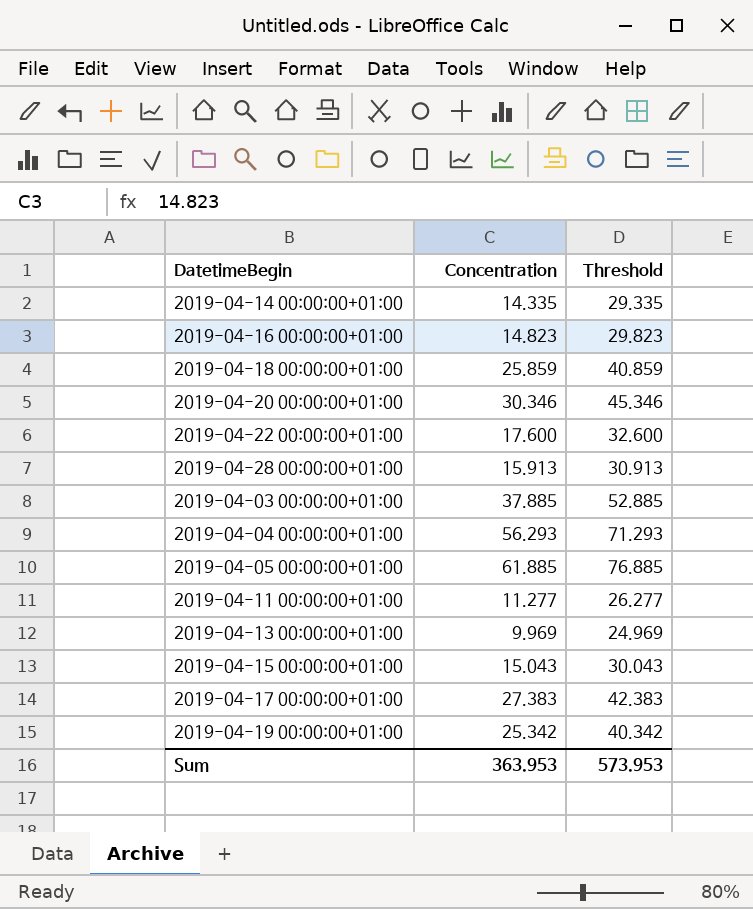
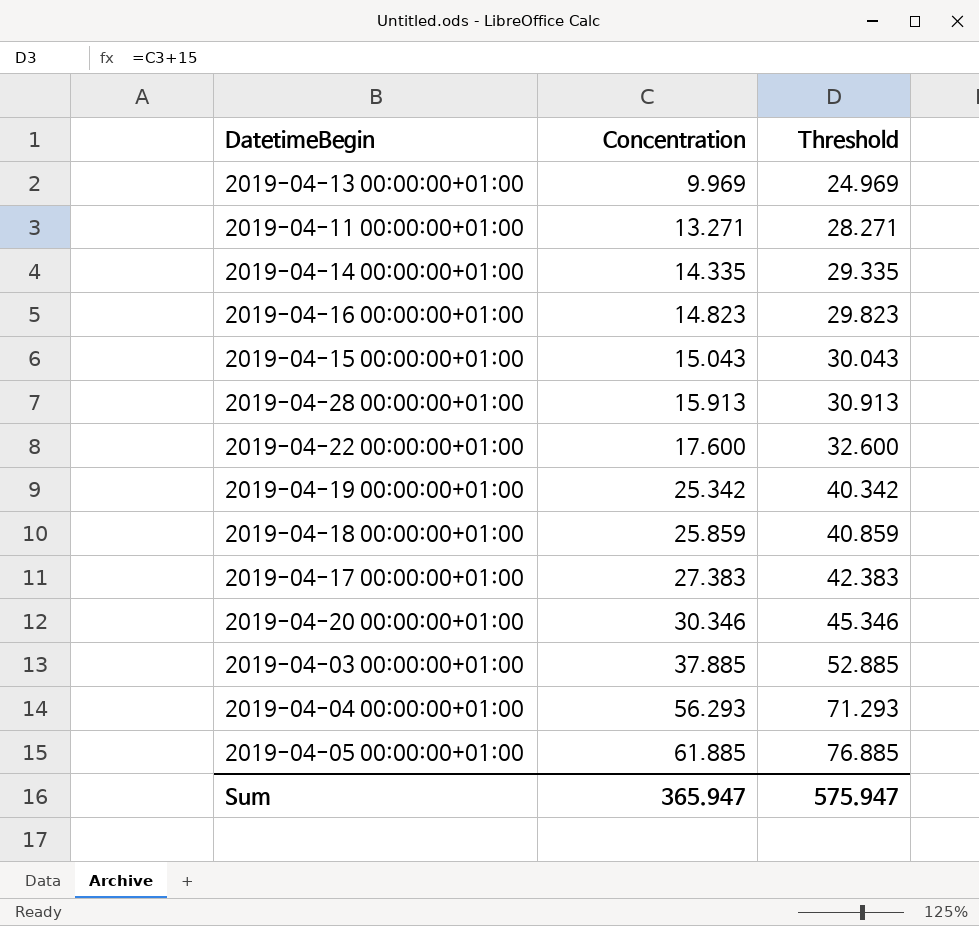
row order: none -> Concentration ascending
2019-04-11 00:00:00+01:00 | Concentration: 11.277 -> 13.271
2019-04-11 00:00:00+01:00 | Threshold: 26.277 -> 28.271
Sum | Concentration: 363.953 -> 365.947
Sum | Threshold: 573.953 -> 575.947

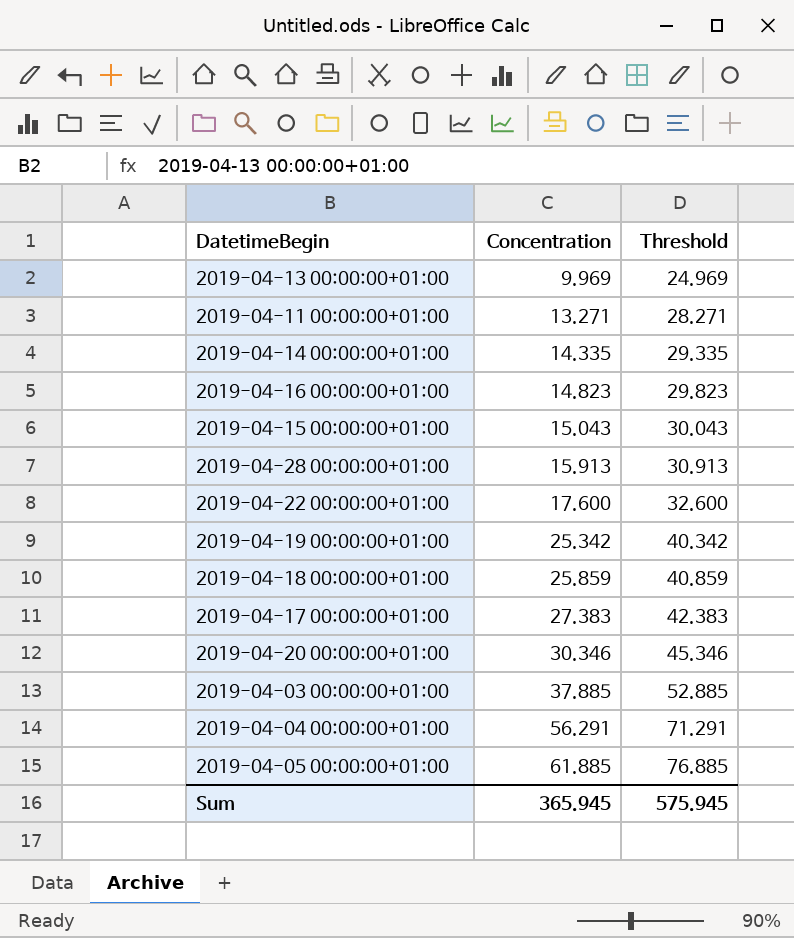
2019-04-04 00:00:00+01:00 | Concentration: 56.293 -> 56.291
2019-04-04 00:00:00+01:00 | Threshold: 71.293 -> 71.291
Sum | Concentration: 365.947 -> 365.945
Sum | Threshold: 575.947 -> 575.945

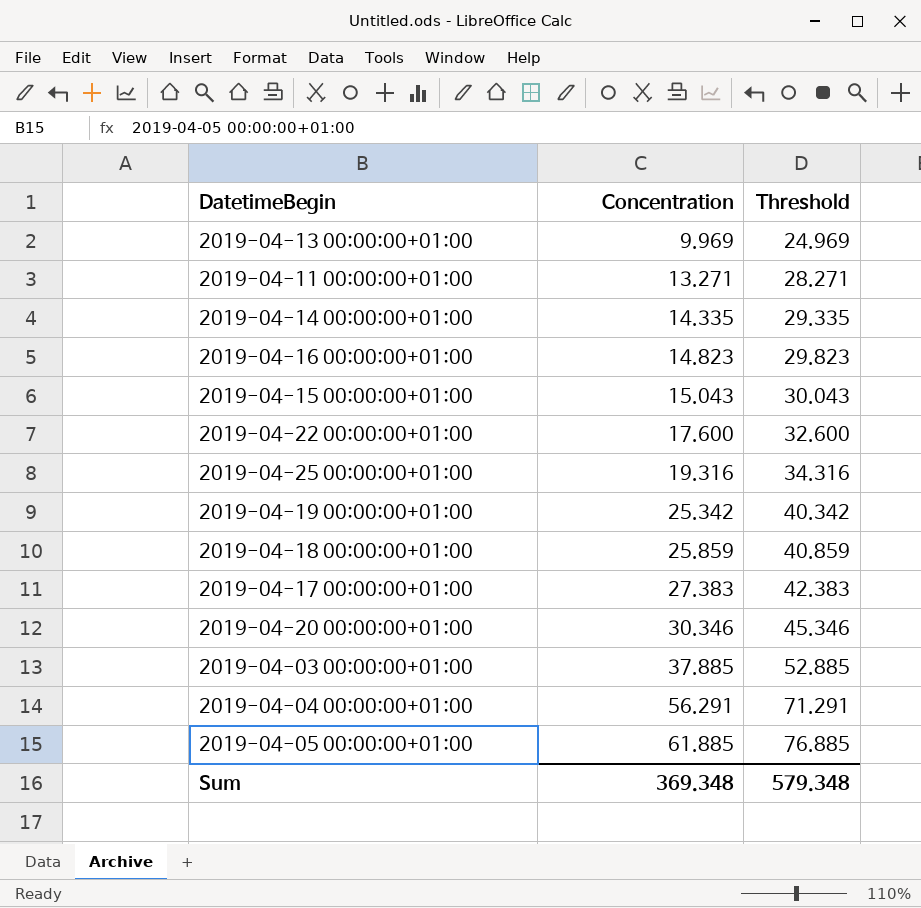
row 2019-04-28 00:00:00+01:00: 15.913 | 30.913 -> none
row 2019-04-25 00:00:00+01:00: none -> 19.316 | 34.316
Sum | Concentration: 365.945 -> 369.348
Sum | Threshold: 575.945 -> 579.348

